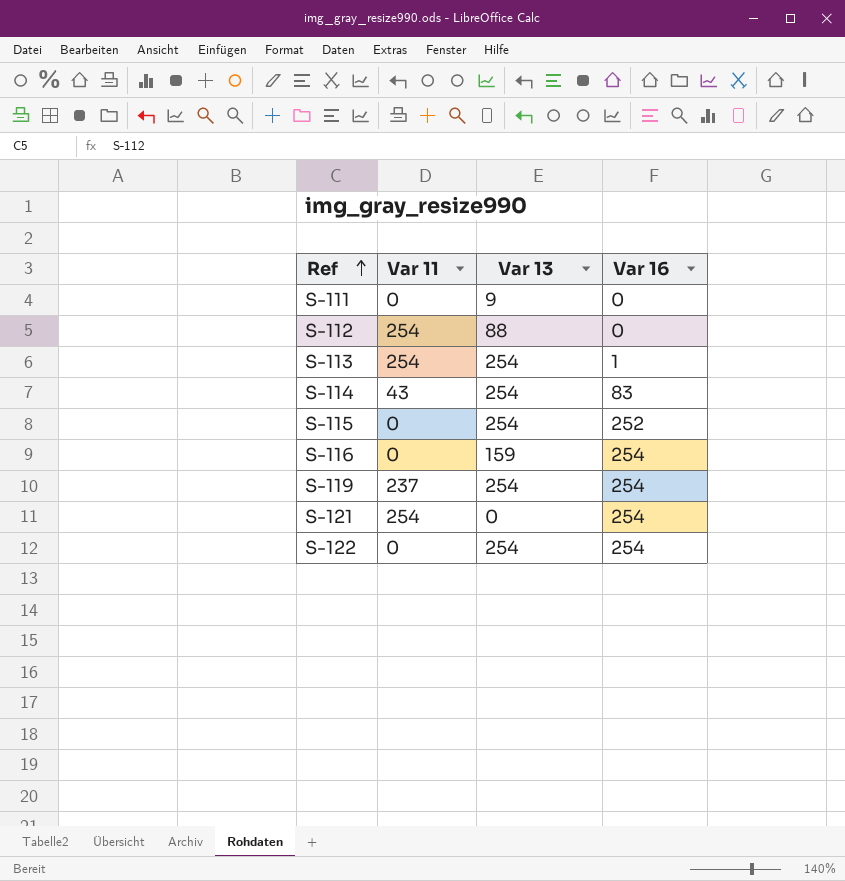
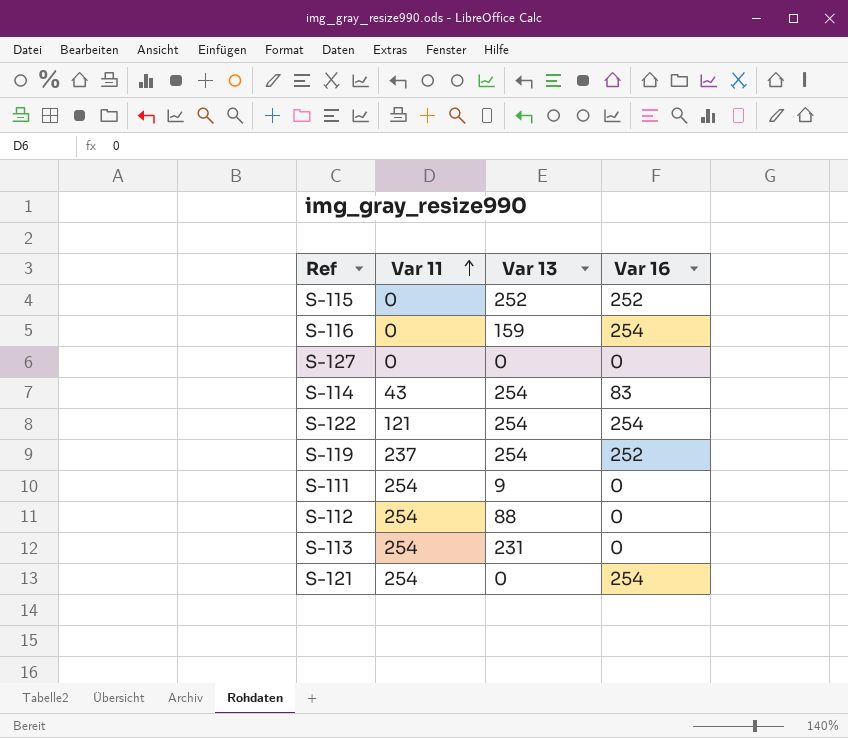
row order: Ref ascending -> Var 11 ascending
S-115 | Var 13: 254 -> 252
row S-127: none -> 0 | 0 | 0
S-122 | Var 11: 0 -> 121
S-119 | Var 16: 254 -> 252
S-111 | Var 11: 0 -> 254
S-113 | Var 13: 254 -> 231
S-113 | Var 16: 1 -> 0

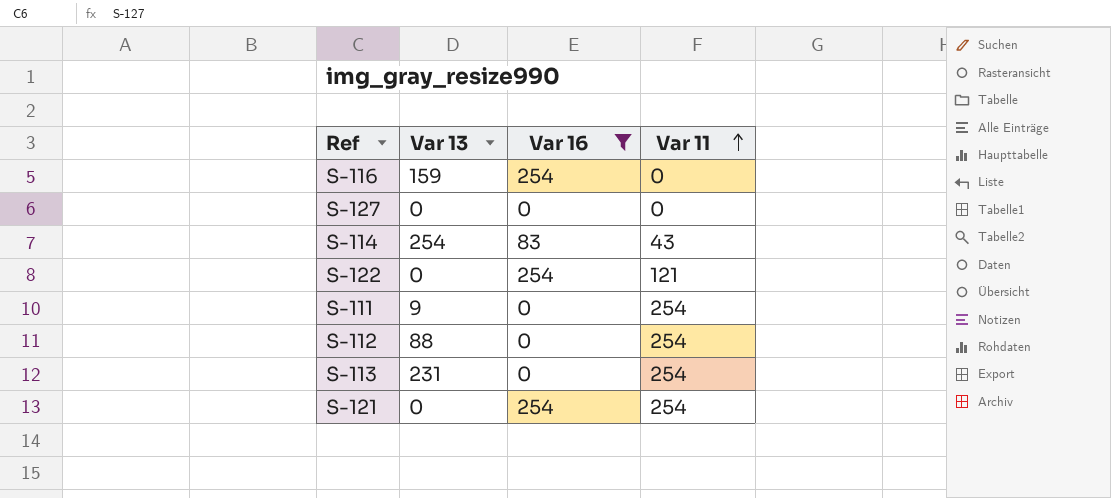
filter: none -> Var 16 != 252
column Var 11 | position: 2 -> 4
S-122 | Var 13: 254 -> 0

